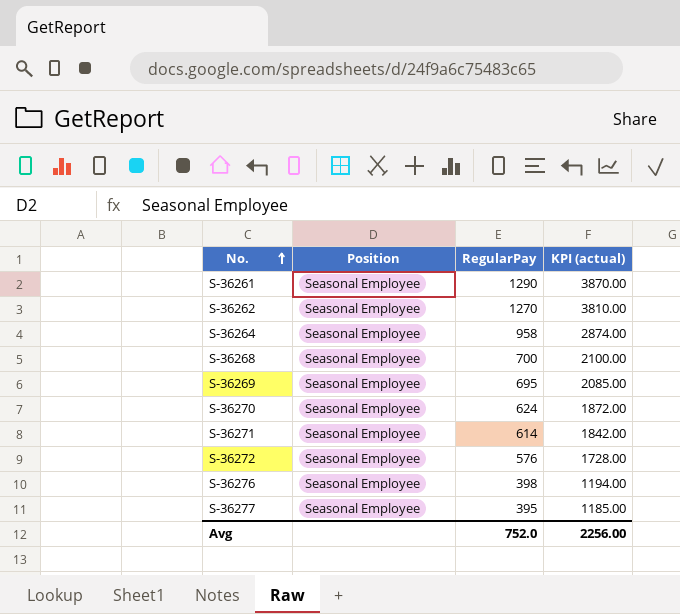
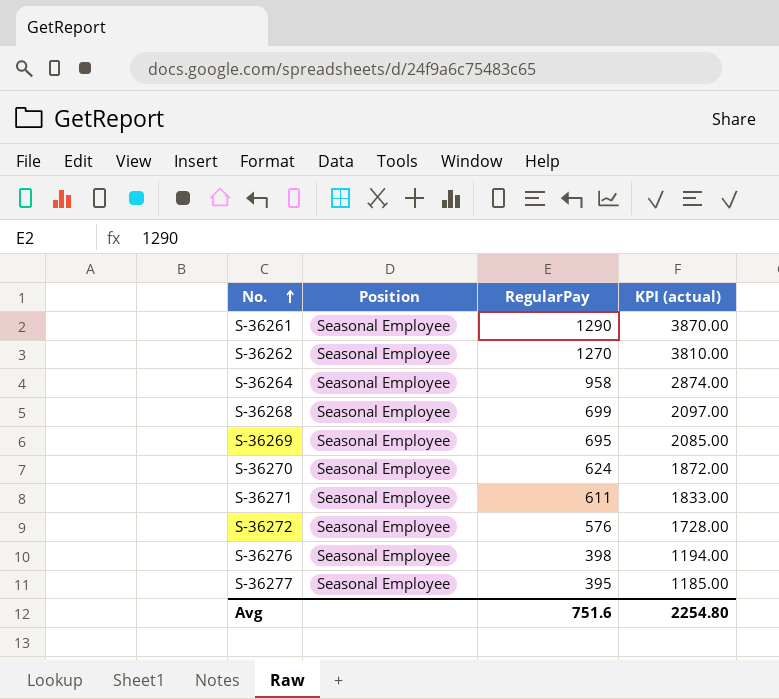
S-36268 | RegularPay: 700 -> 699
S-36268 | KPI (actual): 2100.00 -> 2097.00
S-36271 | RegularPay: 614 -> 611
S-36271 | KPI (actual): 1842.00 -> 1833.00
Avg | RegularPay: 752.0 -> 751.6
Avg | KPI (actual): 2256.00 -> 2254.80

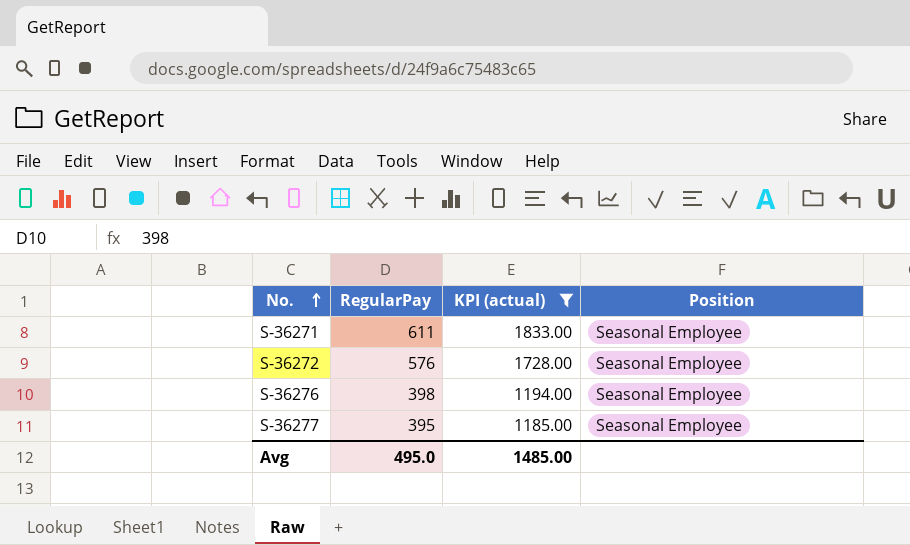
filter: none -> KPI (actual) <= 1833.00
column Position | position: 2 -> 4
Avg | RegularPay: 751.6 -> 495.0
Avg | KPI (actual): 2254.80 -> 1485.00

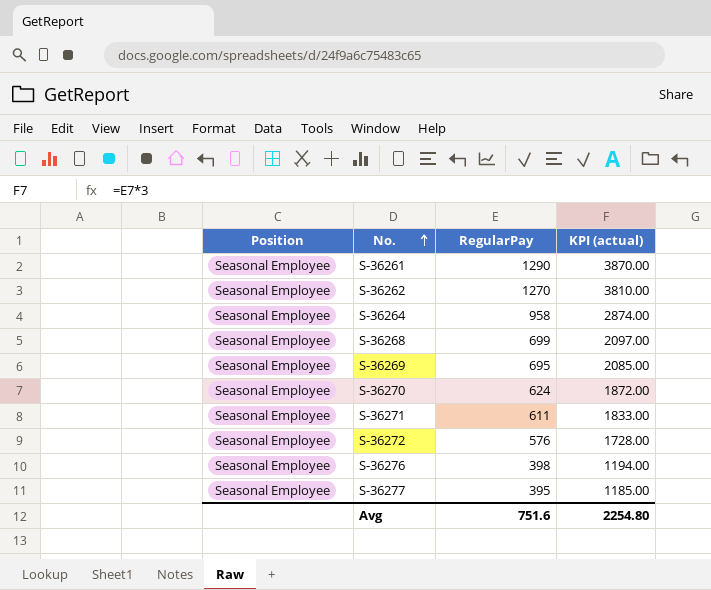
filter: KPI (actual) <= 1833.00 -> none
column Position | position: 4 -> 1
Avg | RegularPay: 495.0 -> 751.6
Avg | KPI (actual): 1485.00 -> 2254.80

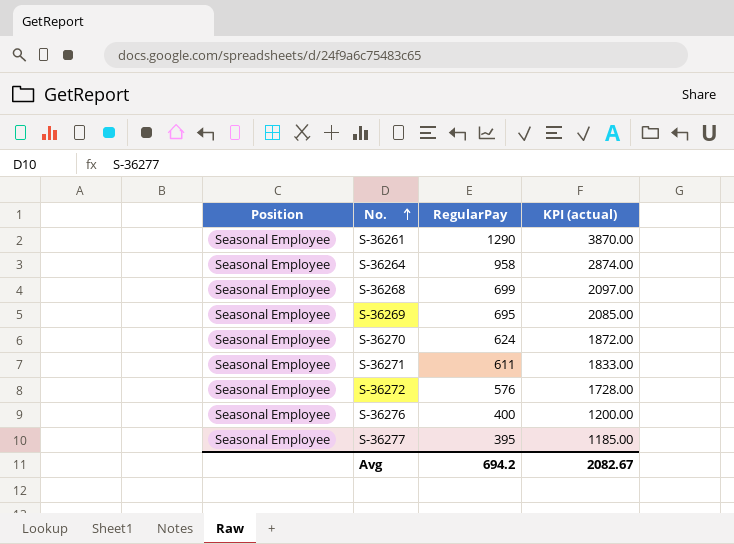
row S-36262: Seasonal Employee | 1270 | 3810.00 -> none
S-36276 | RegularPay: 398 -> 400
S-36276 | KPI (actual): 1194.00 -> 1200.00
Avg | RegularPay: 751.6 -> 694.2
Avg | KPI (actual): 2254.80 -> 2082.67

